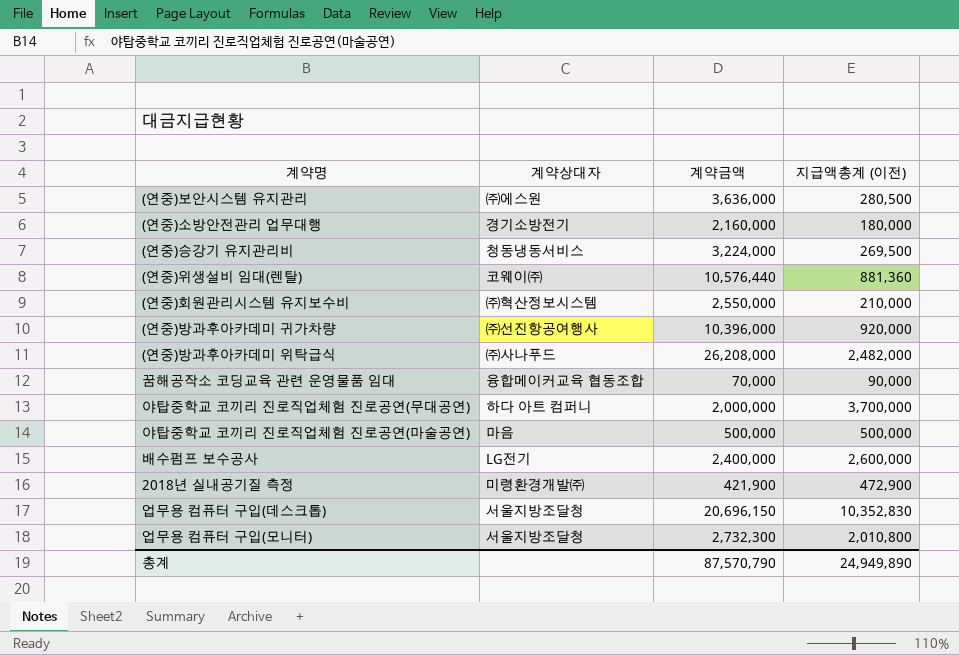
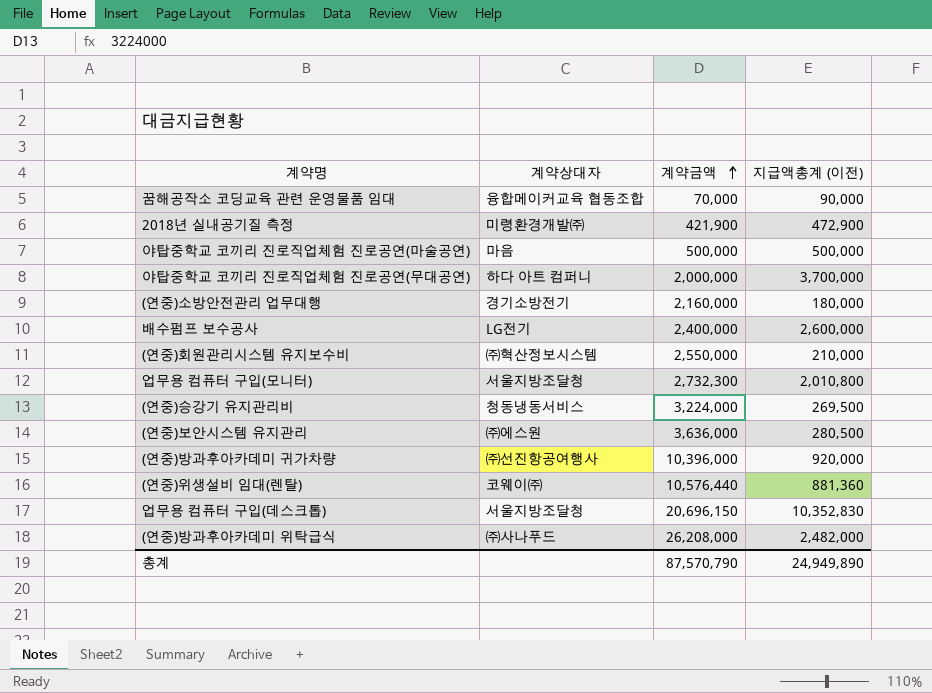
row order: none -> 계약금액 ascending

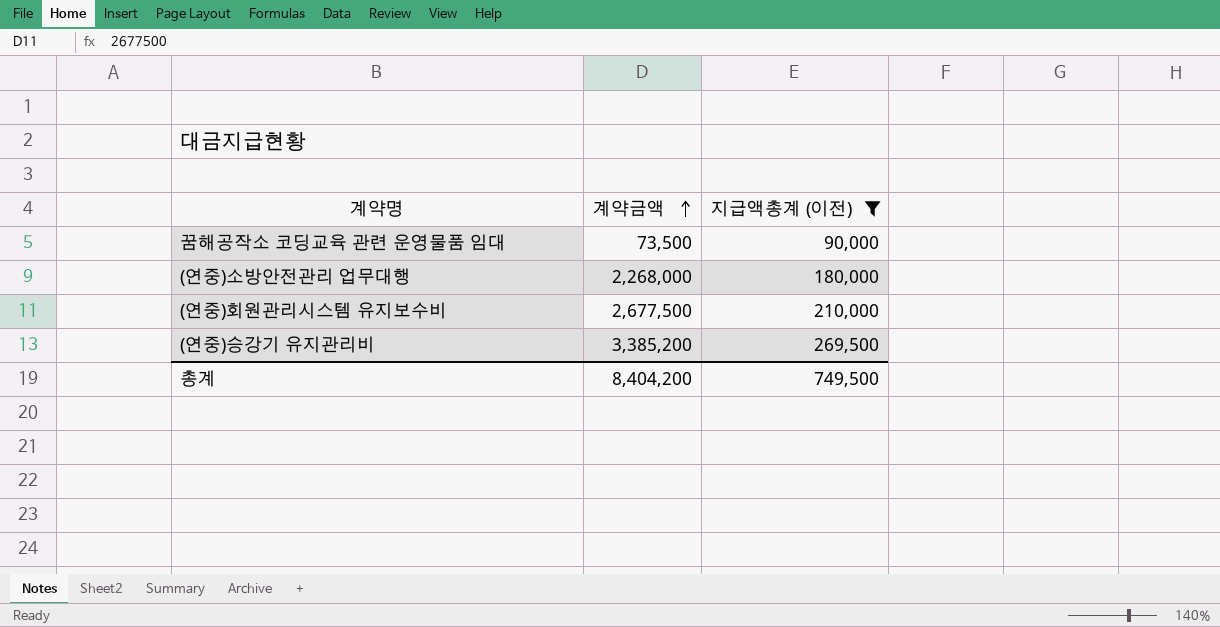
filter: none -> 지급액총계 (이전) <= 269,500
column 계약상대자 | position: 2 -> none
꿈해공작소 코딩교육 관련 운영물품 임대 | 계약금액: 70,000 -> 73,500
(연중)소방안전관리 업무대행 | 계약금액: 2,160,000 -> 2,268,000
(연중)회원관리시스템 유지보수비 | 계약금액: 2,550,000 -> 2,677,500
(연중)승강기 유지관리비 | 계약금액: 3,224,000 -> 3,385,200
총계 | 계약금액: 87,570,790 -> 8,404,200
총계 | 지급액총계 (이전): 24,949,890 -> 749,500

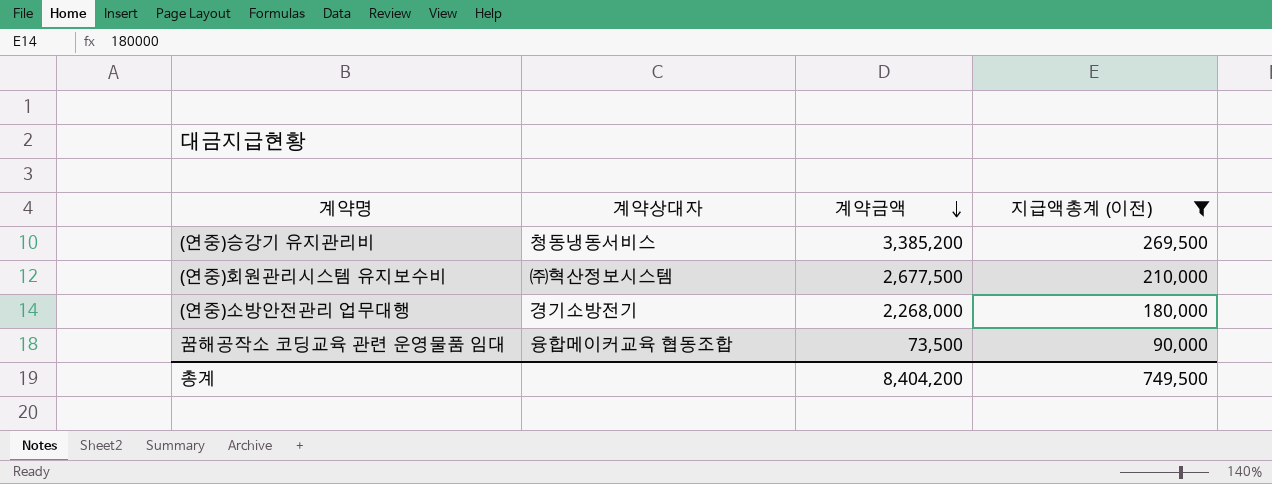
row order: 계약금액 ascending -> 계약금액 descending
column 계약상대자 | position: none -> 2

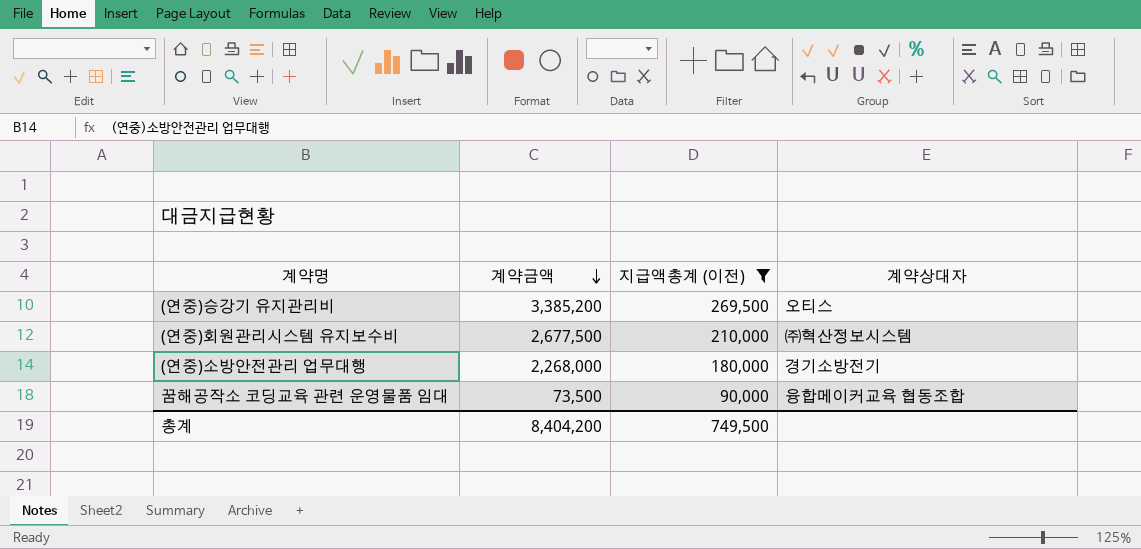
column 계약상대자 | position: 2 -> 4
(연중)승강기 유지관리비 | 계약상대자: 청동냉동서비스 -> 오티스

